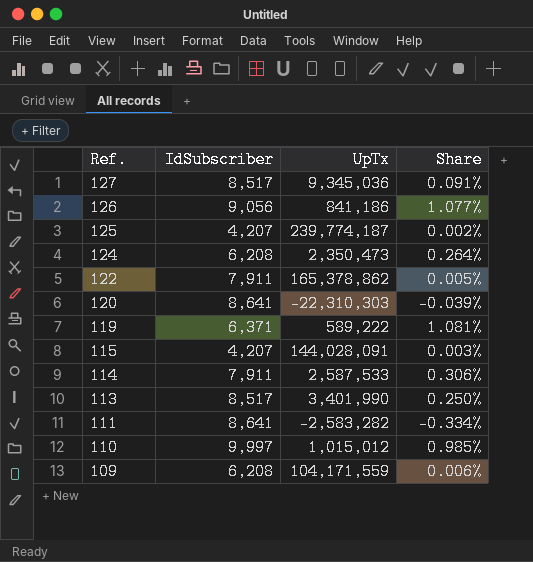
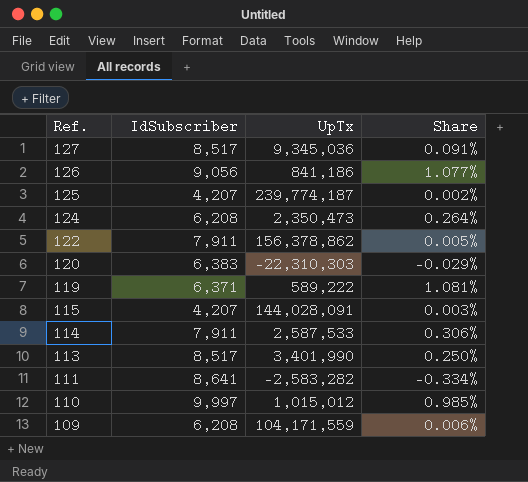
122 | UpTx: 165,378,862 -> 156,378,862
120 | IdSubscriber: 8,641 -> 6,383
120 | Share: -0.039% -> -0.029%

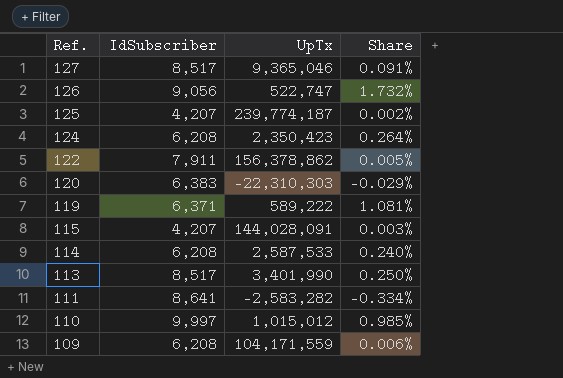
127 | UpTx: 9,345,036 -> 9,365,046
126 | UpTx: 841,186 -> 522,747
126 | Share: 1.077% -> 1.732%
124 | UpTx: 2,350,473 -> 2,350,423
114 | IdSubscriber: 7,911 -> 6,208
114 | Share: 0.306% -> 0.240%

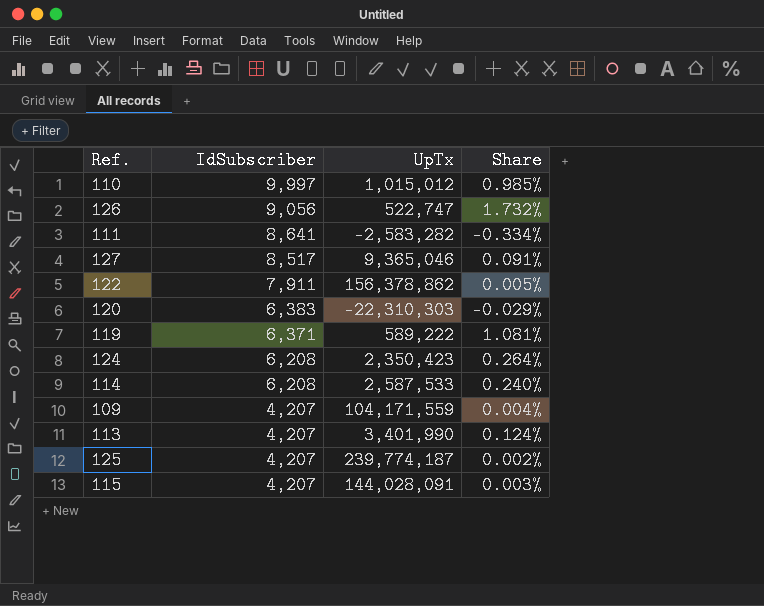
row order: Ref. descending -> IdSubscriber descending
109 | IdSubscriber: 6,208 -> 4,207
109 | Share: 0.006% -> 0.004%
113 | IdSubscriber: 8,517 -> 4,207
113 | Share: 0.250% -> 0.124%

